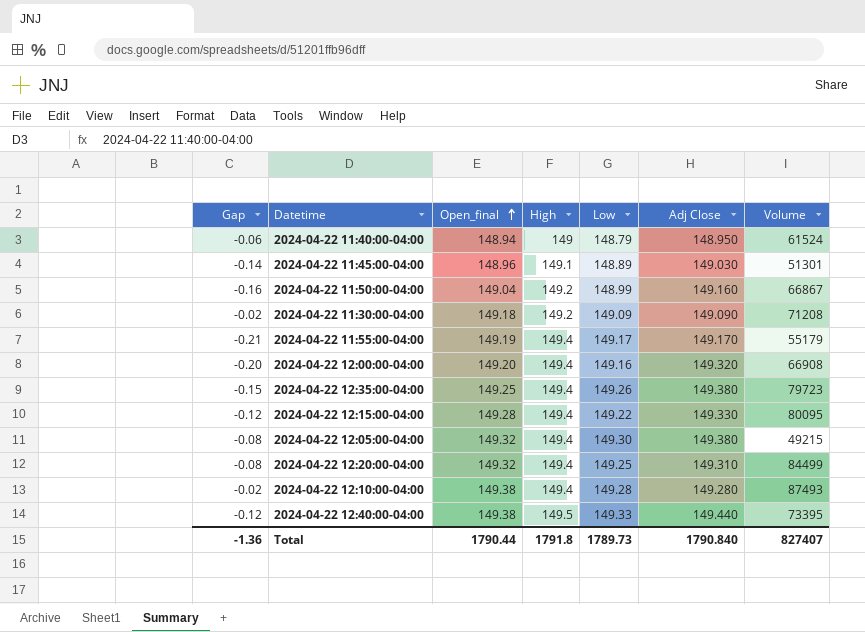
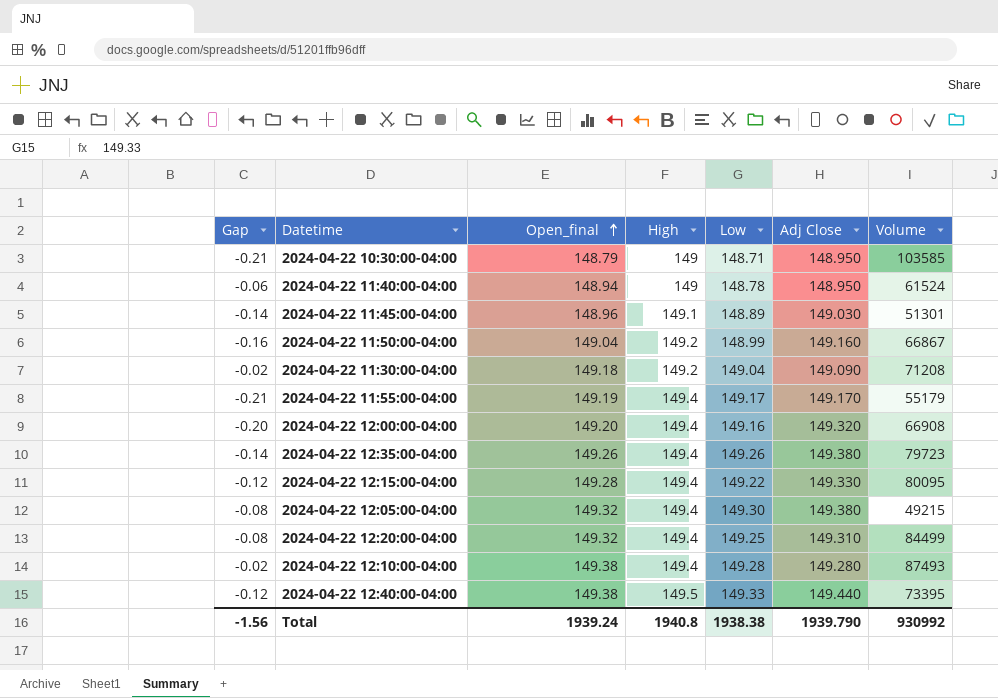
row 2024-04-22 10:30:00-04:00: none -> -0.21 | 148.79 | 149 | 148.71 | 148.950 | 103585
2024-04-22 11:40:00-04:00 | Low: 148.79 -> 148.78
2024-04-22 11:30:00-04:00 | Low: 149.09 -> 149.04
2024-04-22 12:35:00-04:00 | Gap: -0.15 -> -0.14
2024-04-22 12:35:00-04:00 | Open_final: 149.25 -> 149.26
Total | Gap: -1.36 -> -1.56
Total | Open_final: 1790.44 -> 1939.24
Total | High: 1791.8 -> 1940.8
Total | Low: 1789.73 -> 1938.38
Total | Adj Close: 1790.840 -> 1939.790
Total | Volume: 827407 -> 930992

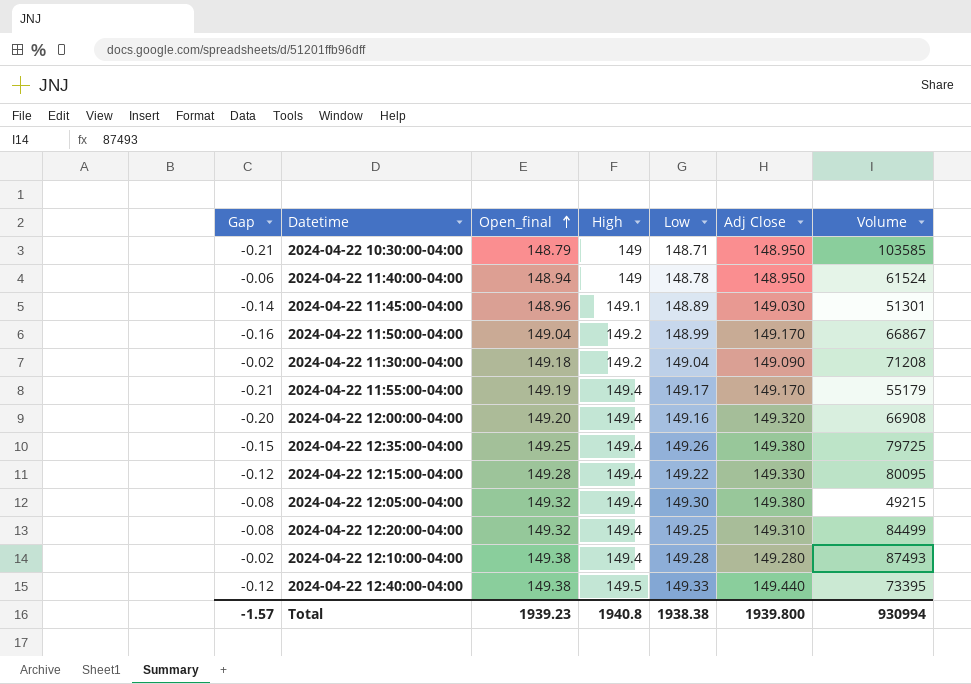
2024-04-22 11:50:00-04:00 | Adj Close: 149.160 -> 149.170
2024-04-22 12:35:00-04:00 | Gap: -0.14 -> -0.15
2024-04-22 12:35:00-04:00 | Open_final: 149.26 -> 149.25
2024-04-22 12:35:00-04:00 | Volume: 79723 -> 79725
Total | Gap: -1.56 -> -1.57
Total | Open_final: 1939.24 -> 1939.23
Total | Adj Close: 1939.790 -> 1939.800
Total | Volume: 930992 -> 930994

